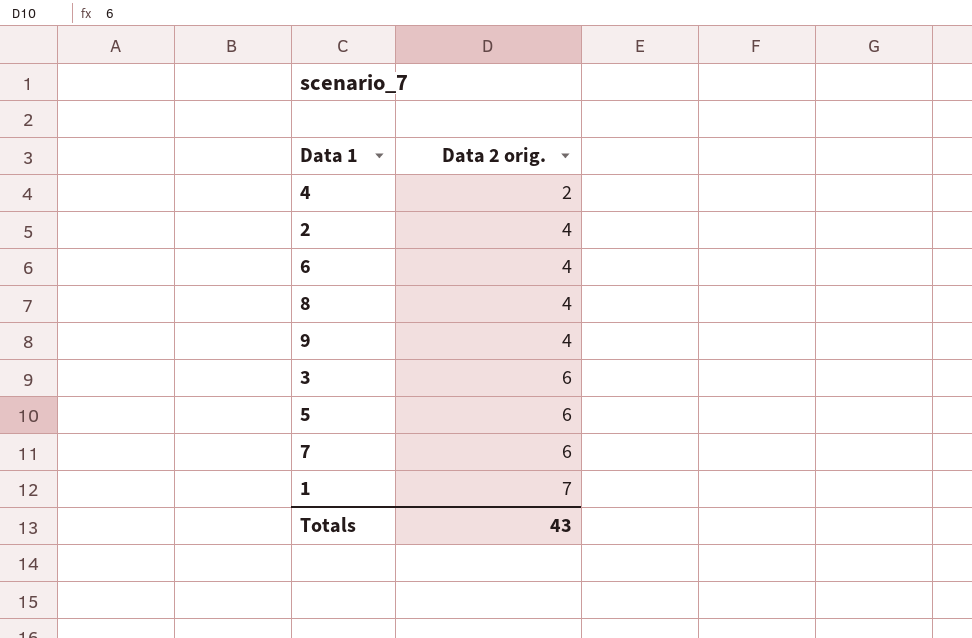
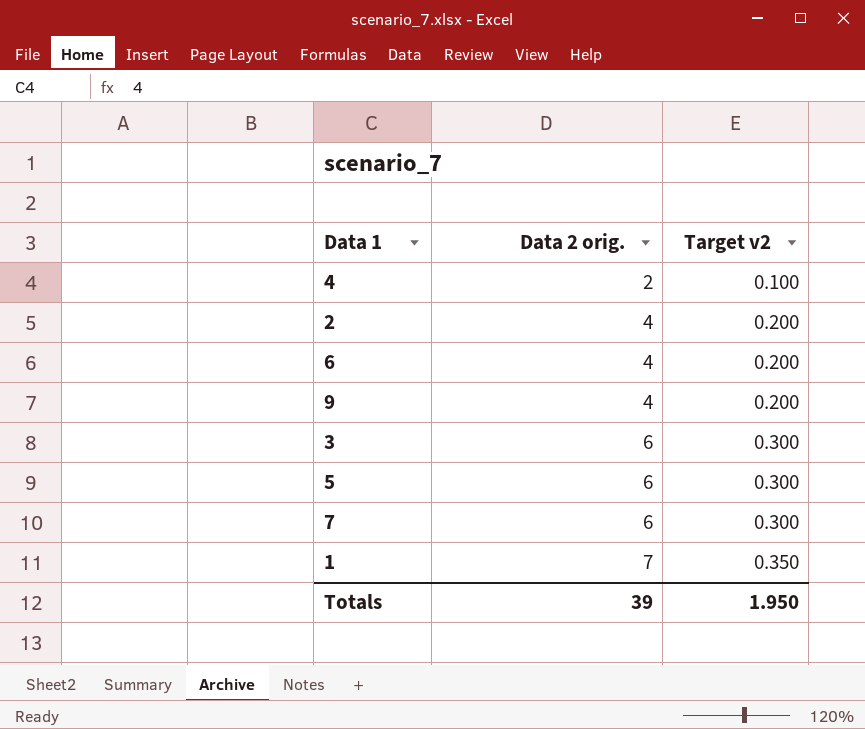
column Target v2 | formula: none -> [Data 2 orig.] * 0.05
row 8: 4 -> none
Totals | Data 2 orig.: 43 -> 39

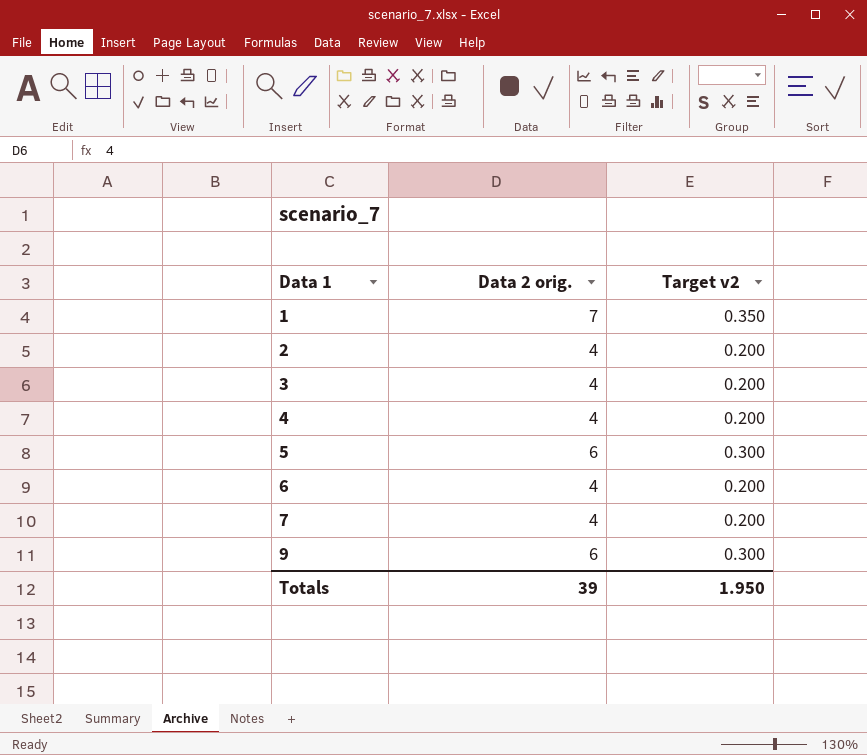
row order: Data 2 orig. ascending -> Data 1 ascending
3 | Data 2 orig.: 6 -> 4
3 | Target v2: 0.300 -> 0.200
4 | Data 2 orig.: 2 -> 4
4 | Target v2: 0.100 -> 0.200
7 | Data 2 orig.: 6 -> 4
7 | Target v2: 0.300 -> 0.200
9 | Data 2 orig.: 4 -> 6
9 | Target v2: 0.200 -> 0.300

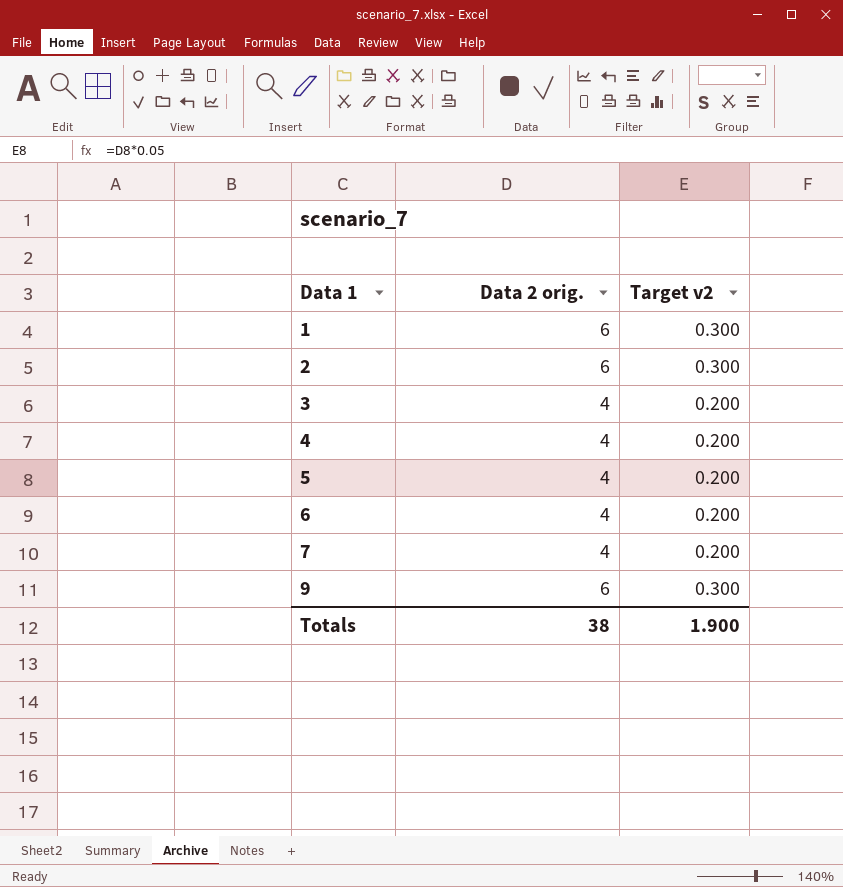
1 | Data 2 orig.: 7 -> 6
1 | Target v2: 0.350 -> 0.300
2 | Data 2 orig.: 4 -> 6
2 | Target v2: 0.200 -> 0.300
5 | Data 2 orig.: 6 -> 4
5 | Target v2: 0.300 -> 0.200
Totals | Data 2 orig.: 39 -> 38
Totals | Target v2: 1.950 -> 1.900

